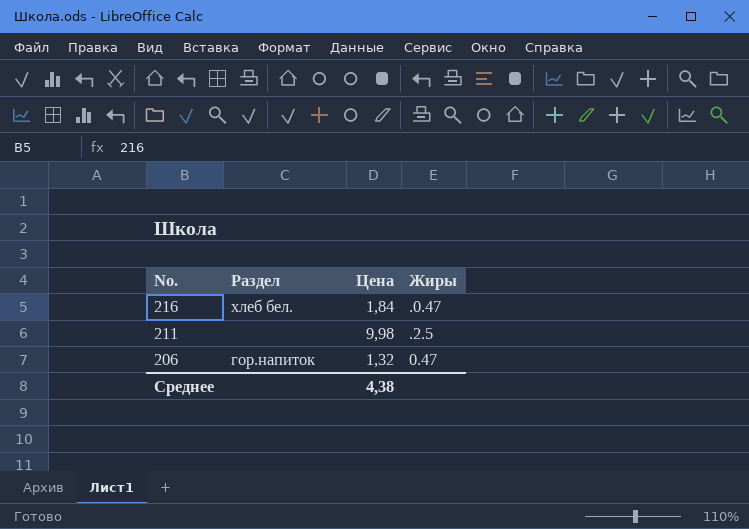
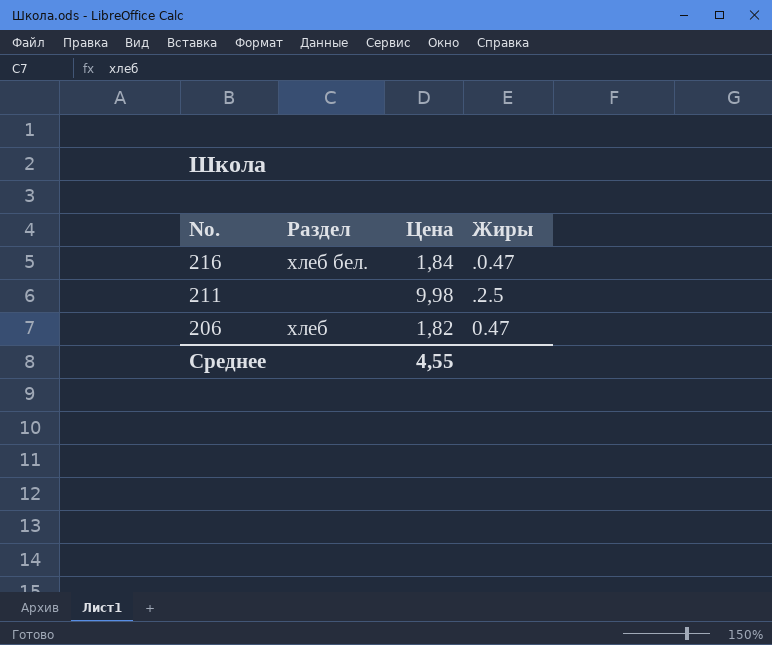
206 | Раздел: гор.напиток -> хлеб
206 | Цена: 1,32 -> 1,82
Среднее | Цена: 4,38 -> 4,55

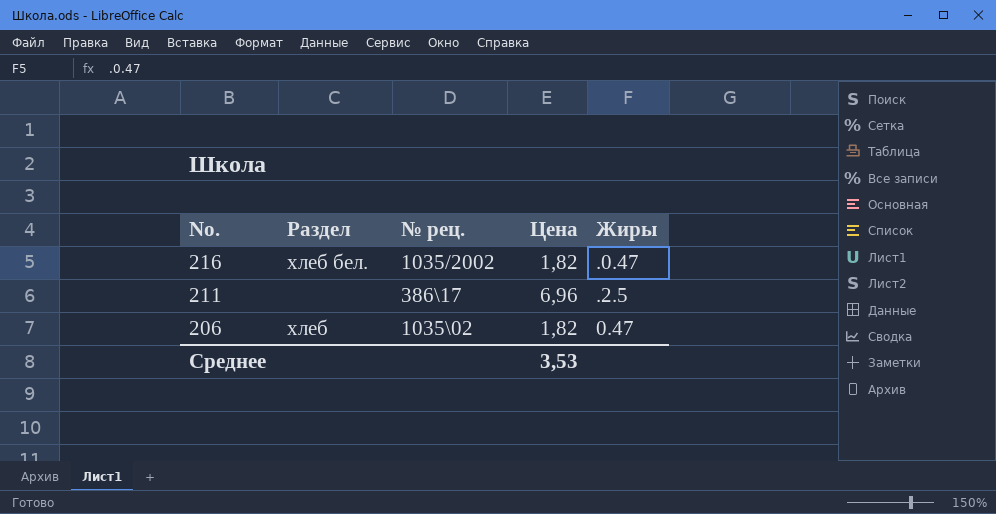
column № рец. | position: none -> 3
216 | Цена: 1,84 -> 1,82
211 | Цена: 9,98 -> 6,96
Среднее | Цена: 4,55 -> 3,53

